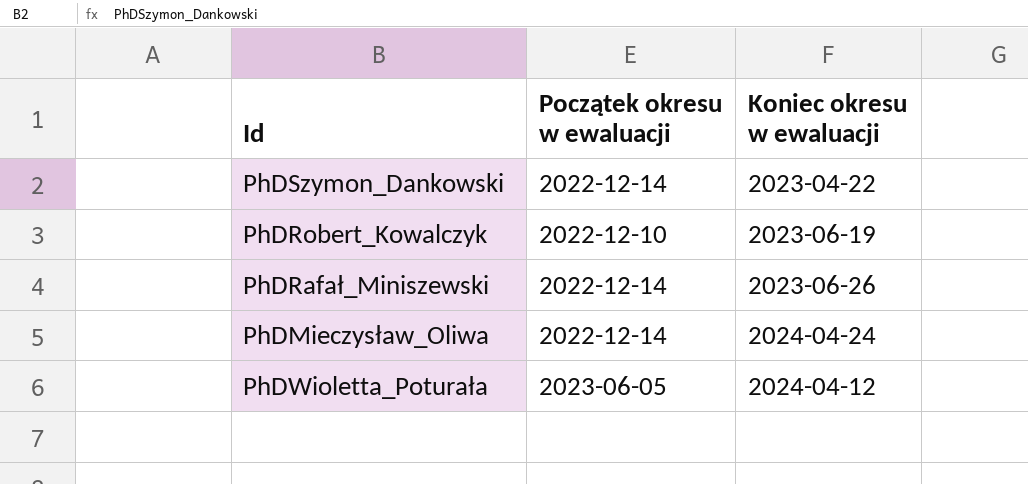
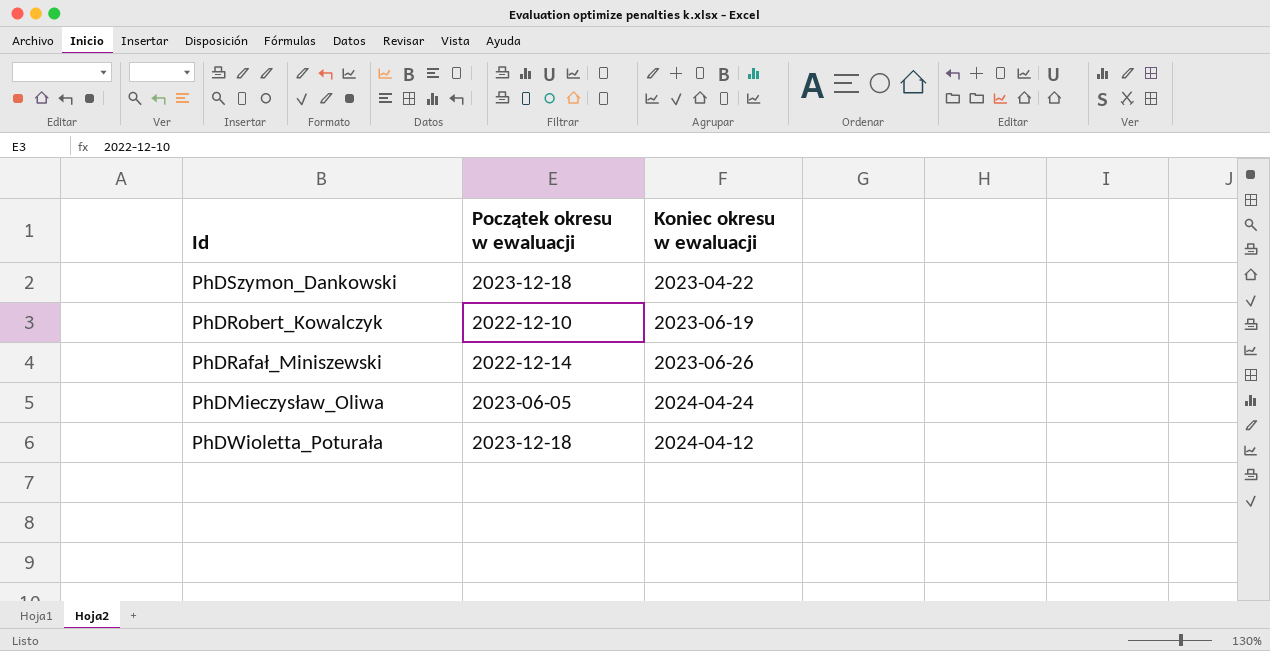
PhDSzymon_Dankowski | Początek okresu w ewaluacji: 2022-12-14 -> 2023-12-18
PhDMieczysław_Oliwa | Początek okresu w ewaluacji: 2022-12-14 -> 2023-06-05
PhDWioletta_Poturała | Początek okresu w ewaluacji: 2023-06-05 -> 2023-12-18

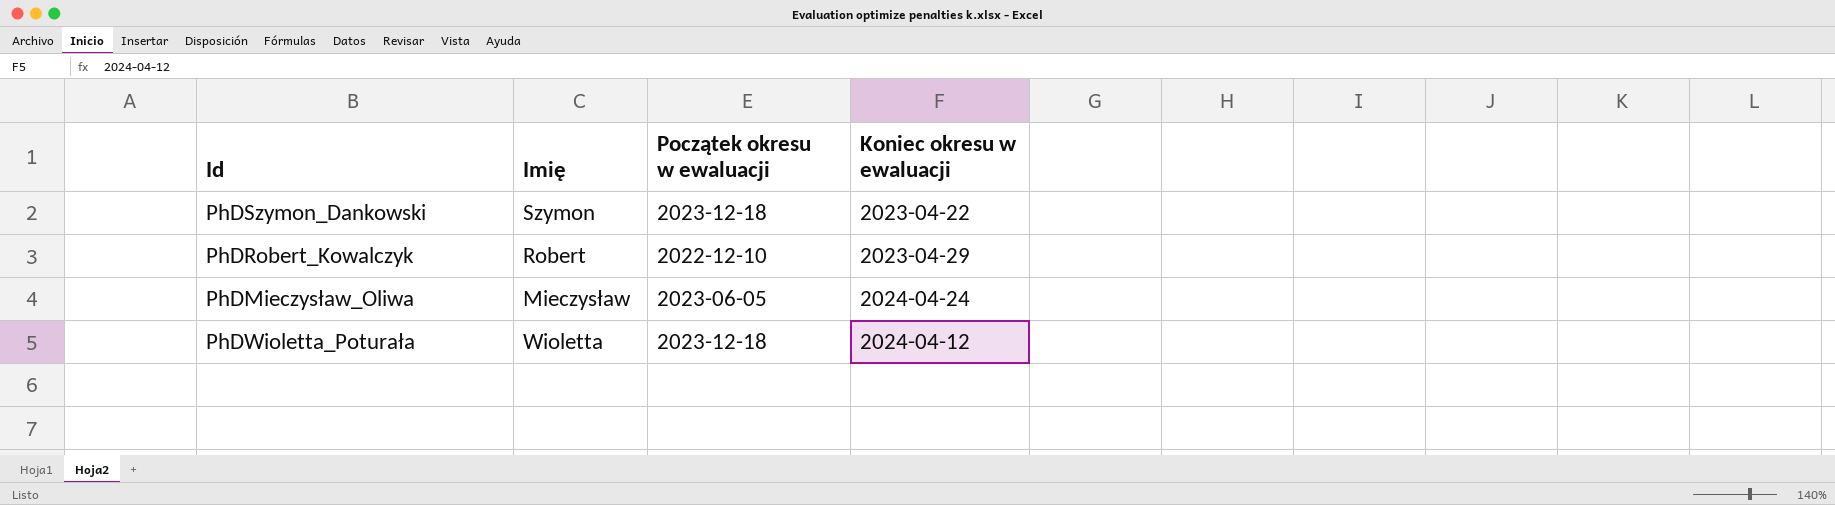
column Imię | position: none -> 2
row PhDRafał_Miniszewski: 2022-12-14 | 2023-06-26 -> none
PhDRobert_Kowalczyk | Koniec okresu w ewaluacji: 2023-06-19 -> 2023-04-29

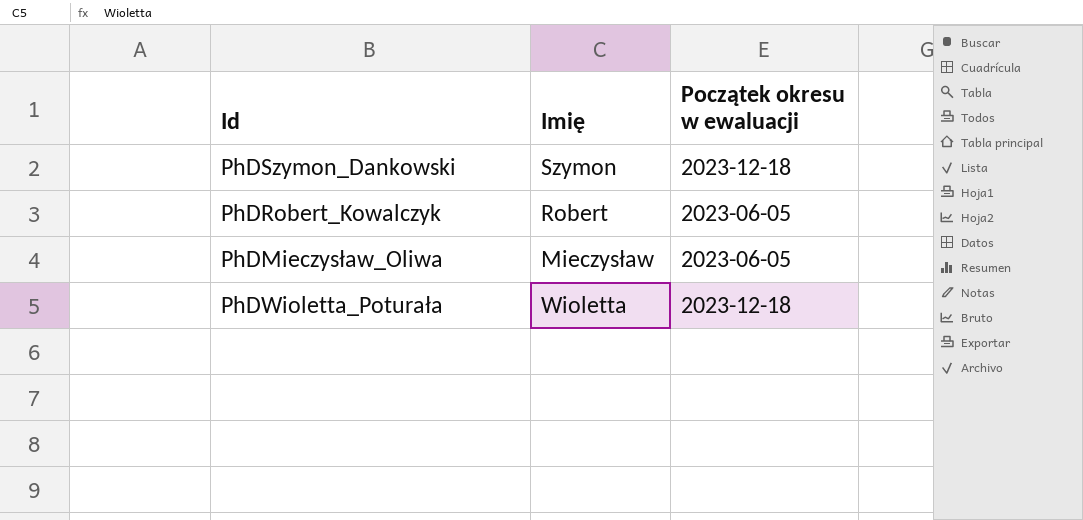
column Koniec okresu w ewaluacji | position: 4 -> none
PhDRobert_Kowalczyk | Początek okresu w ewaluacji: 2022-12-10 -> 2023-06-05

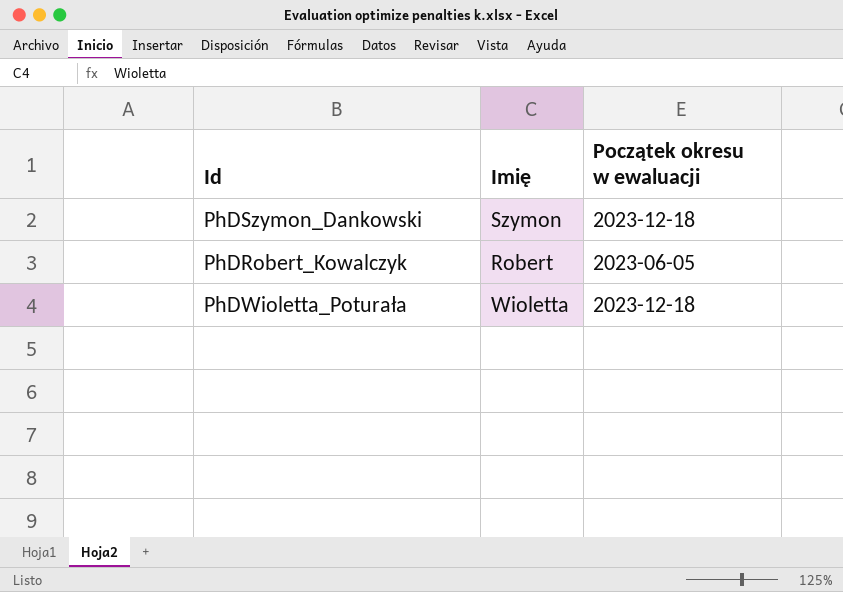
row PhDMieczysław_Oliwa: Mieczysław | 2023-06-05 -> none

